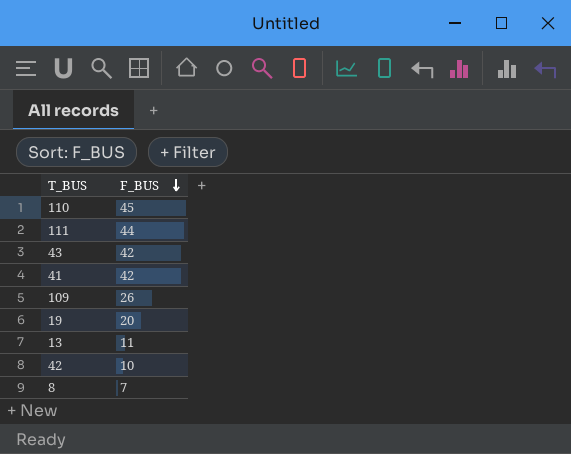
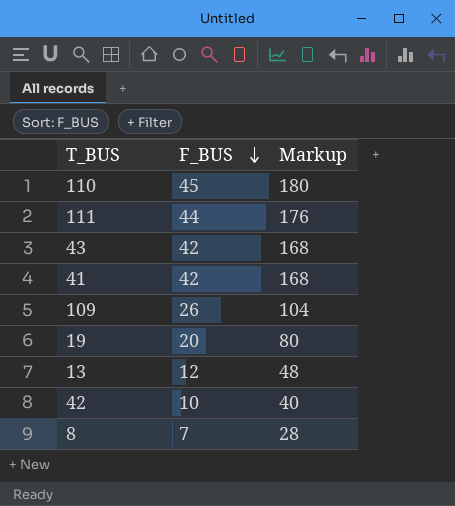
column Markup | formula: none -> [F_BUS] * 4
13 | F_BUS: 11 -> 12

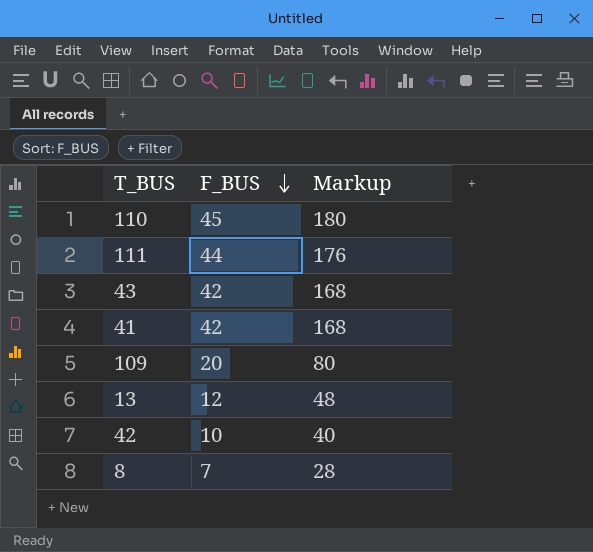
row 19: 20 | 80 -> none
109 | F_BUS: 26 -> 20
109 | Markup: 104 -> 80

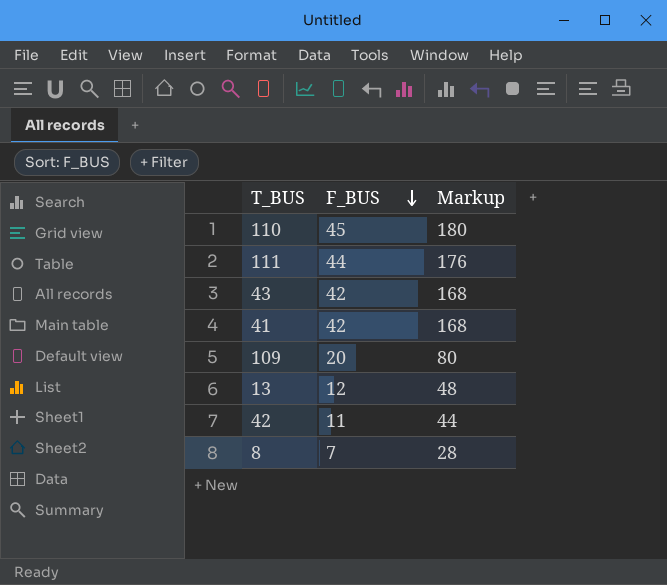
42 | F_BUS: 10 -> 11
42 | Markup: 40 -> 44

